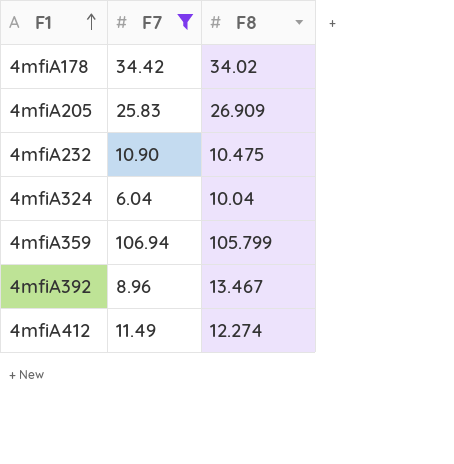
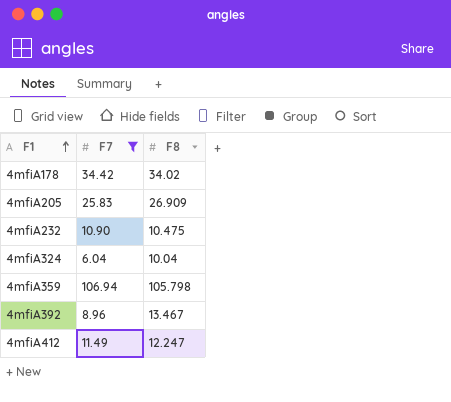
4mfiA359 | F8: 105.799 -> 105.798
4mfiA412 | F8: 12.274 -> 12.247

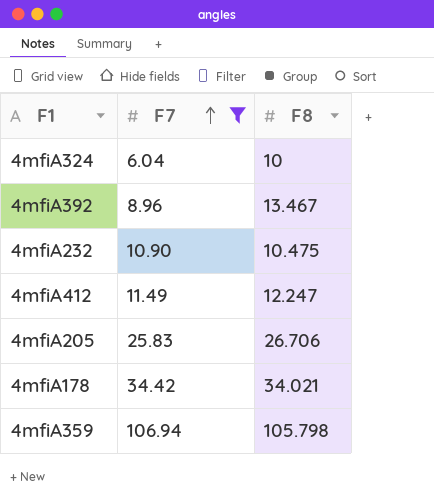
row order: F1 ascending -> F7 ascending
4mfiA324 | F8: 10.04 -> 10
4mfiA205 | F8: 26.909 -> 26.706
4mfiA178 | F8: 34.02 -> 34.021

